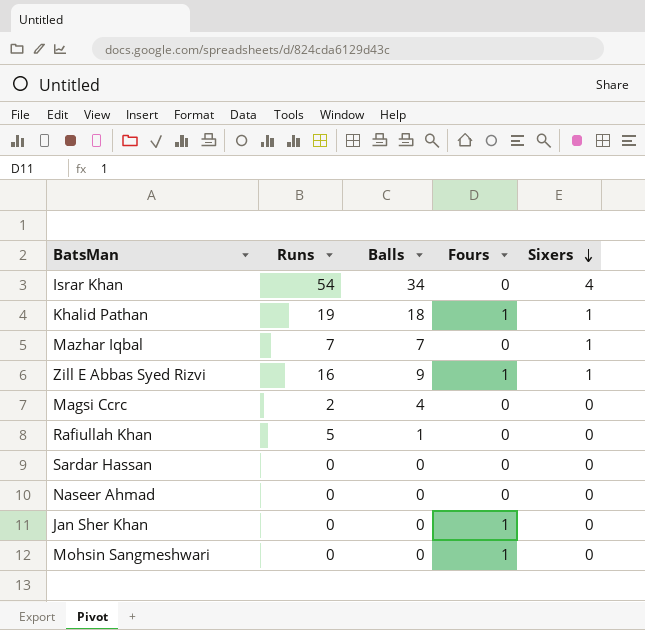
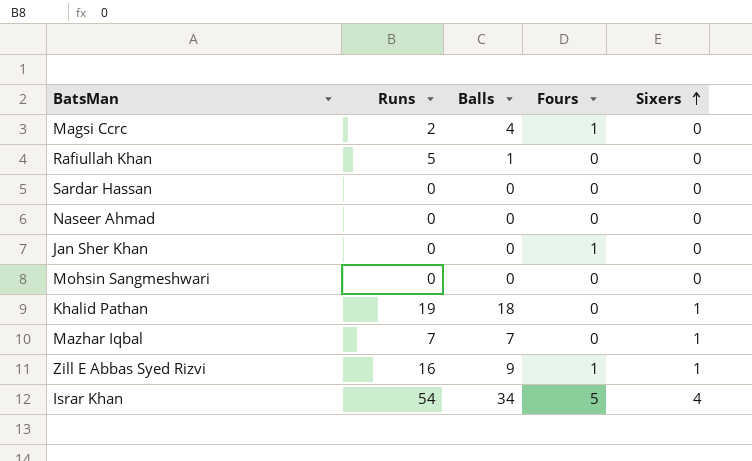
row order: Sixers descending -> Sixers ascending
Magsi Ccrc | Fours: 0 -> 1
Mohsin Sangmeshwari | Fours: 1 -> 0
Khalid Pathan | Fours: 1 -> 0
Israr Khan | Fours: 0 -> 5

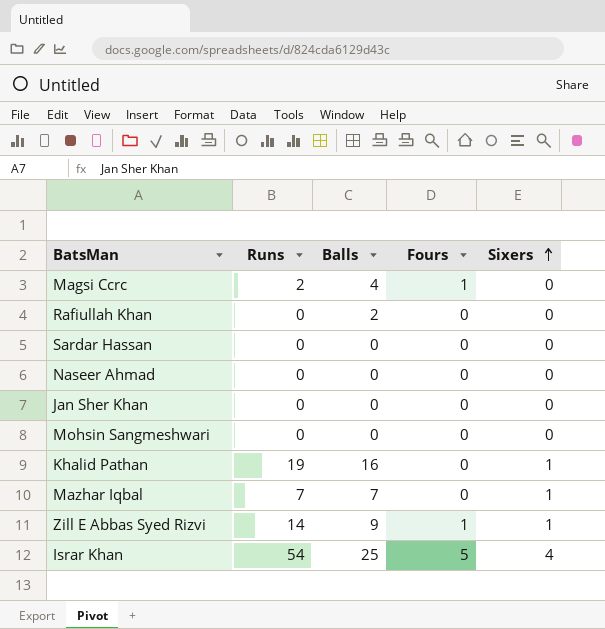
Rafiullah Khan | Runs: 5 -> 0
Rafiullah Khan | Balls: 1 -> 2
Jan Sher Khan | Fours: 1 -> 0
Khalid Pathan | Balls: 18 -> 16
Zill E Abbas Syed Rizvi | Runs: 16 -> 14
Israr Khan | Balls: 34 -> 25

